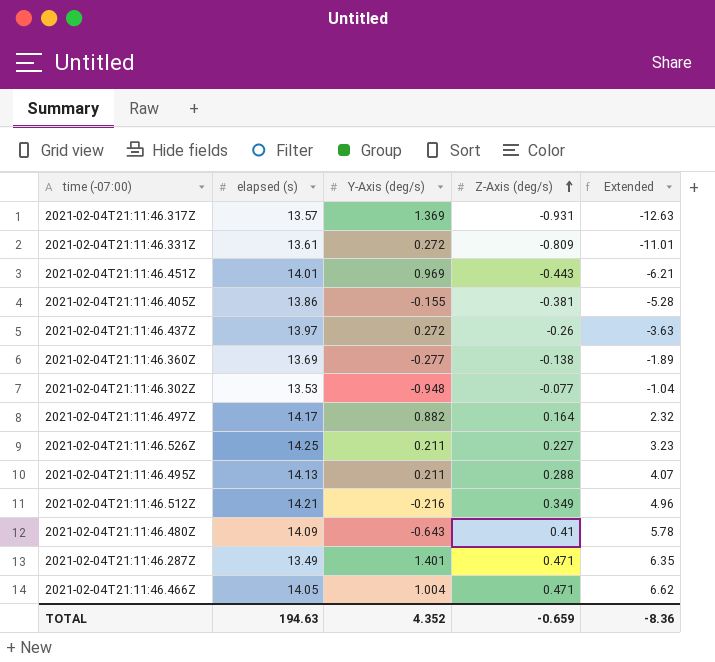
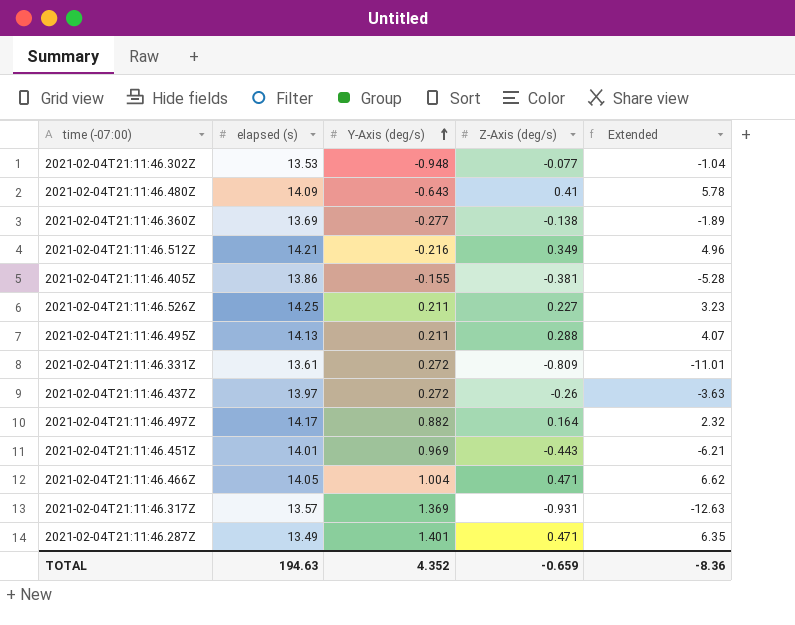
row order: Z-Axis (deg/s) ascending -> Y-Axis (deg/s) ascending

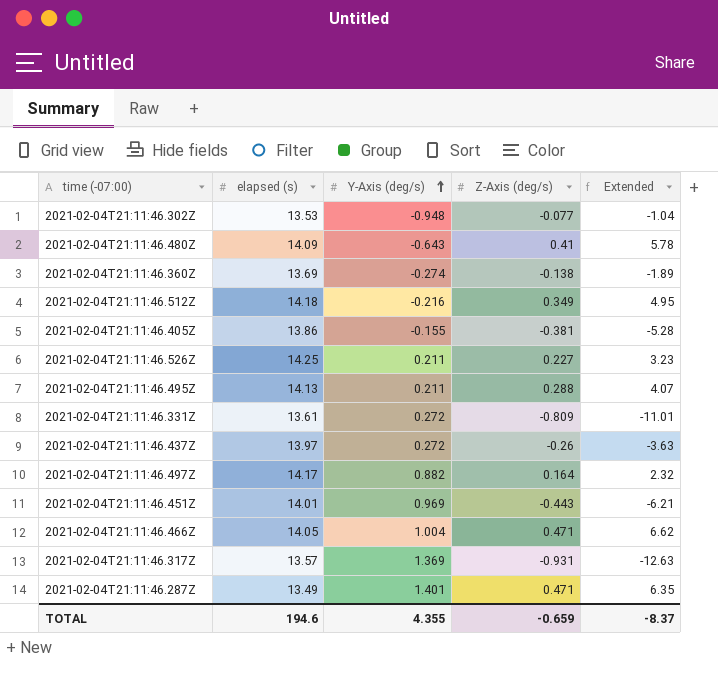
2021-02-04T21:11:46.360Z | Y-Axis (deg/s): -0.277 -> -0.274
2021-02-04T21:11:46.512Z | elapsed (s): 14.21 -> 14.18
2021-02-04T21:11:46.512Z | Extended: 4.96 -> 4.95
TOTAL | elapsed (s): 194.63 -> 194.6
TOTAL | Y-Axis (deg/s): 4.352 -> 4.355
TOTAL | Extended: -8.36 -> -8.37

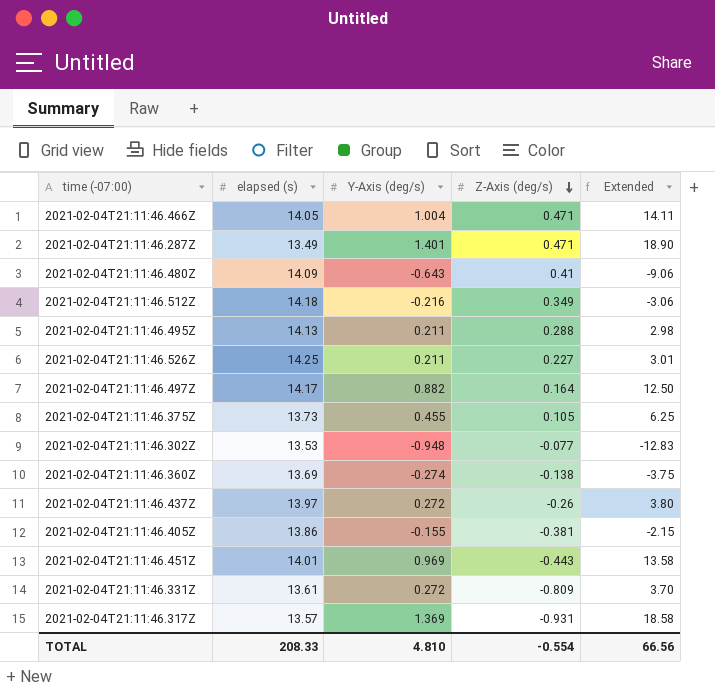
row order: Y-Axis (deg/s) ascending -> Z-Axis (deg/s) descending
column Extended | formula: [elapsed (s)] * [Z-Axis (deg/s)] -> [elapsed (s)] * [Y-Axis (deg/s)]
row 2021-02-04T21:11:46.375Z: none -> 13.73 | 0.455 | 0.105 | 6.25
TOTAL | elapsed (s): 194.6 -> 208.33
TOTAL | Y-Axis (deg/s): 4.355 -> 4.810
TOTAL | Z-Axis (deg/s): -0.659 -> -0.554
TOTAL | Extended: -8.37 -> 66.56

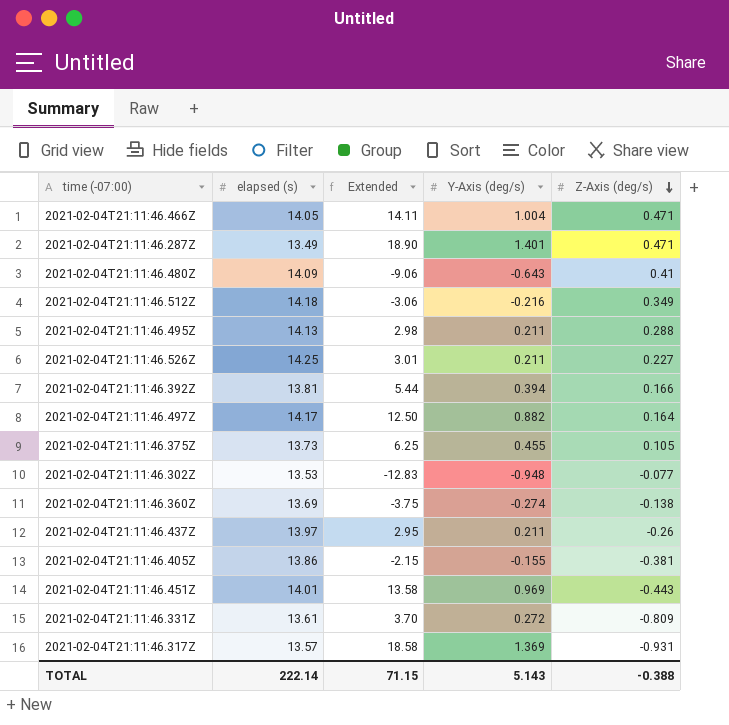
column Extended | position: 5 -> 3
row 2021-02-04T21:11:46.392Z: none -> 13.81 | 5.44 | 0.394 | 0.166
2021-02-04T21:11:46.437Z | Extended: 3.80 -> 2.95
2021-02-04T21:11:46.437Z | Y-Axis (deg/s): 0.272 -> 0.211
TOTAL | elapsed (s): 208.33 -> 222.14
TOTAL | Extended: 66.56 -> 71.15
TOTAL | Y-Axis (deg/s): 4.810 -> 5.143
TOTAL | Z-Axis (deg/s): -0.554 -> -0.388

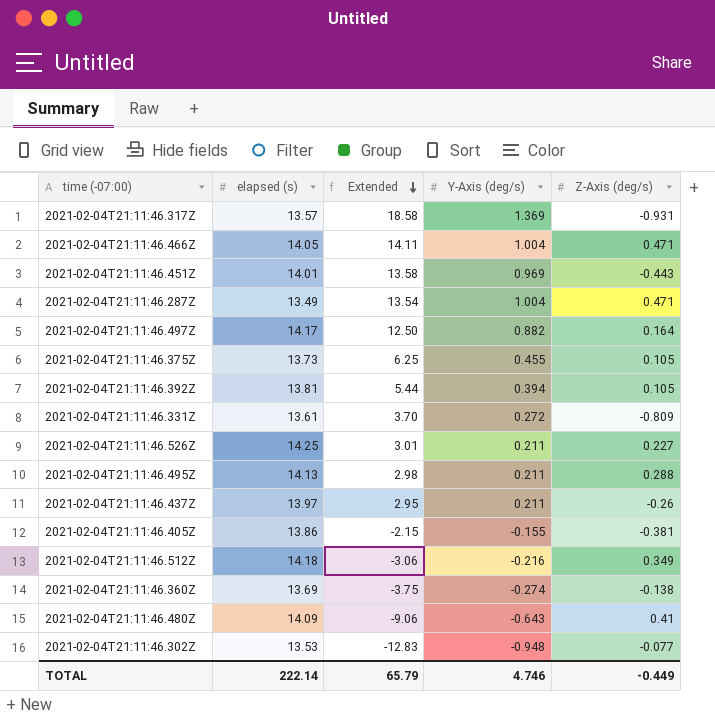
row order: Z-Axis (deg/s) descending -> Extended descending
2021-02-04T21:11:46.287Z | Extended: 18.90 -> 13.54
2021-02-04T21:11:46.287Z | Y-Axis (deg/s): 1.401 -> 1.004
2021-02-04T21:11:46.392Z | Z-Axis (deg/s): 0.166 -> 0.105
TOTAL | Extended: 71.15 -> 65.79
TOTAL | Y-Axis (deg/s): 5.143 -> 4.746
TOTAL | Z-Axis (deg/s): -0.388 -> -0.449

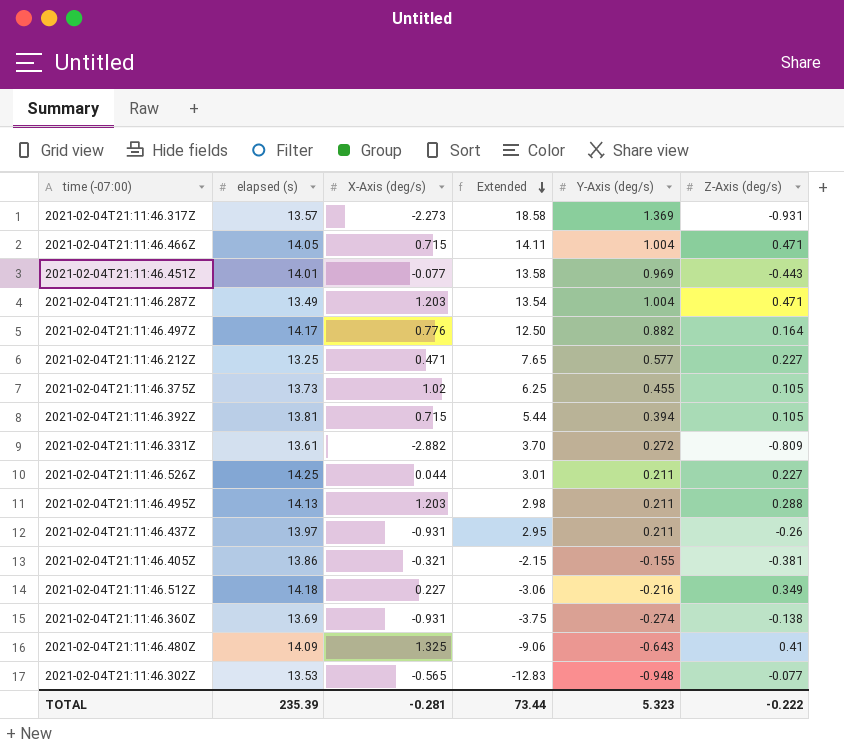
column X-Axis (deg/s) | position: none -> 3
row 2021-02-04T21:11:46.212Z: none -> 13.25 | 0.471 | 7.65 | 0.577 | 0.227
TOTAL | elapsed (s): 222.14 -> 235.39
TOTAL | Extended: 65.79 -> 73.44
TOTAL | Y-Axis (deg/s): 4.746 -> 5.323
TOTAL | Z-Axis (deg/s): -0.449 -> -0.222

